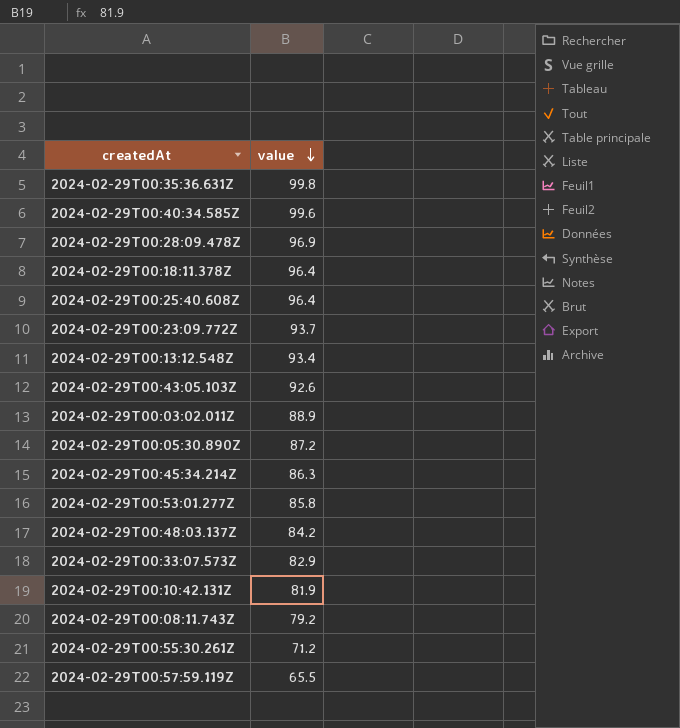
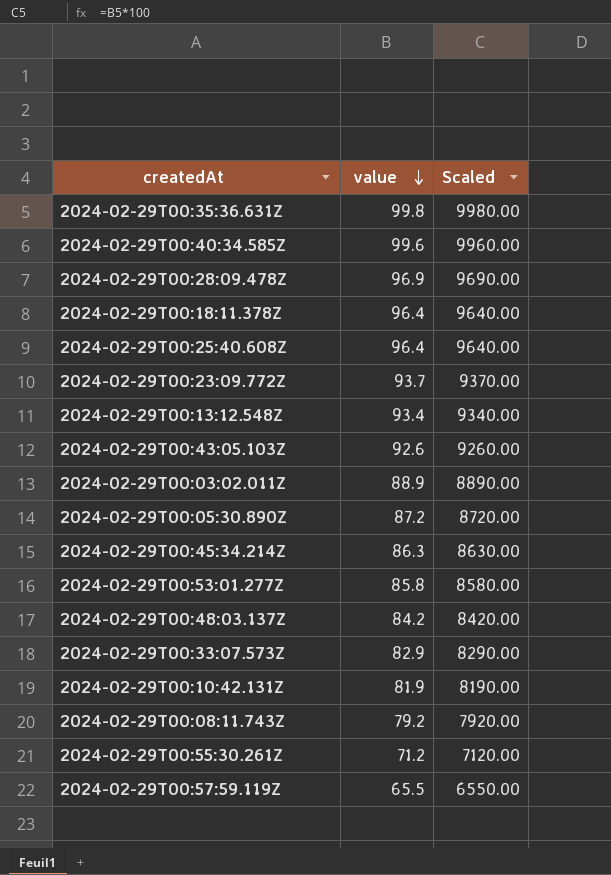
column Scaled | formula: none -> [value] * 100

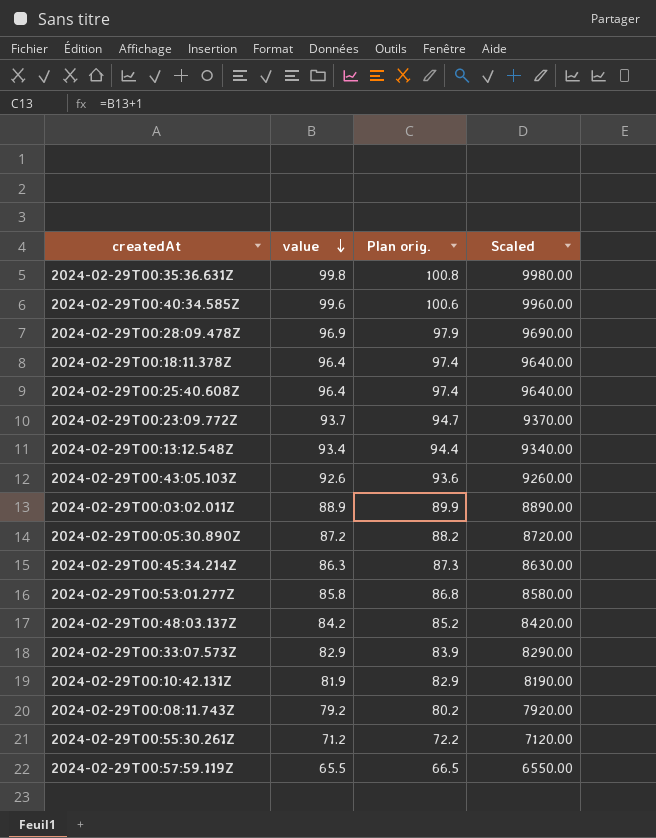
column Plan orig. | formula: none -> [value] + 1

